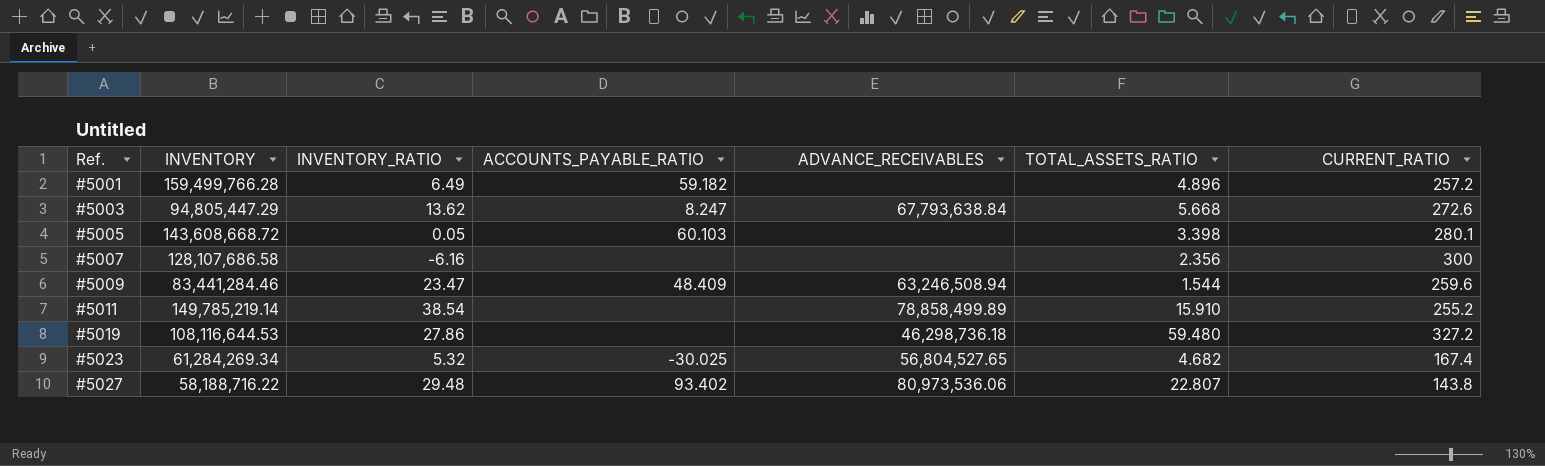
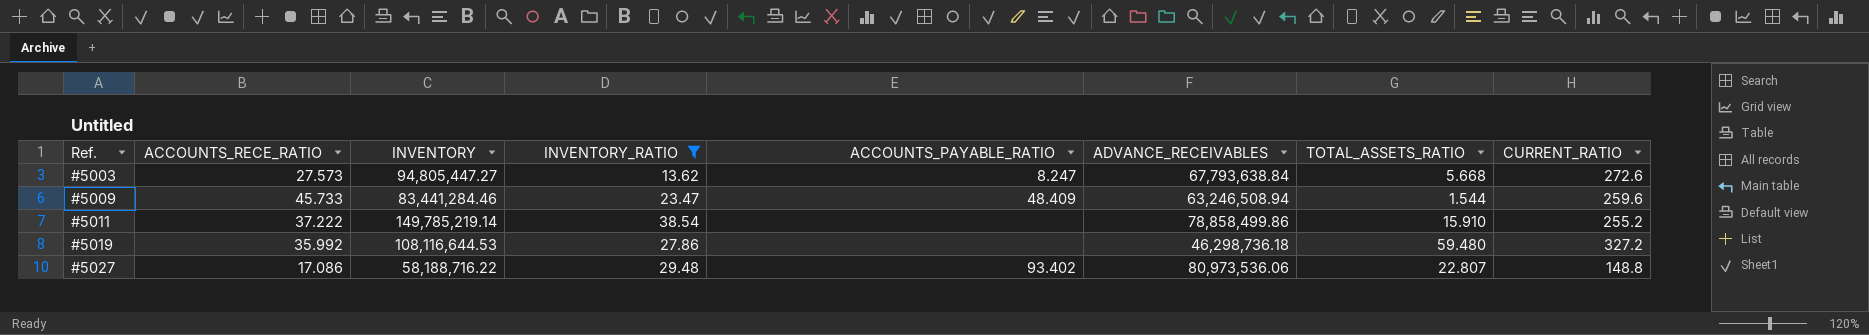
filter: none -> INVENTORY_RATIO >= 13.62
column ACCOUNTS_RECE_RATIO | position: none -> 2
#5003 | INVENTORY: 94,805,447.29 -> 94,805,447.27
#5011 | ADVANCE_RECEIVABLES: 78,858,499.89 -> 78,858,499.86
#5027 | CURRENT_RATIO: 143.8 -> 148.8

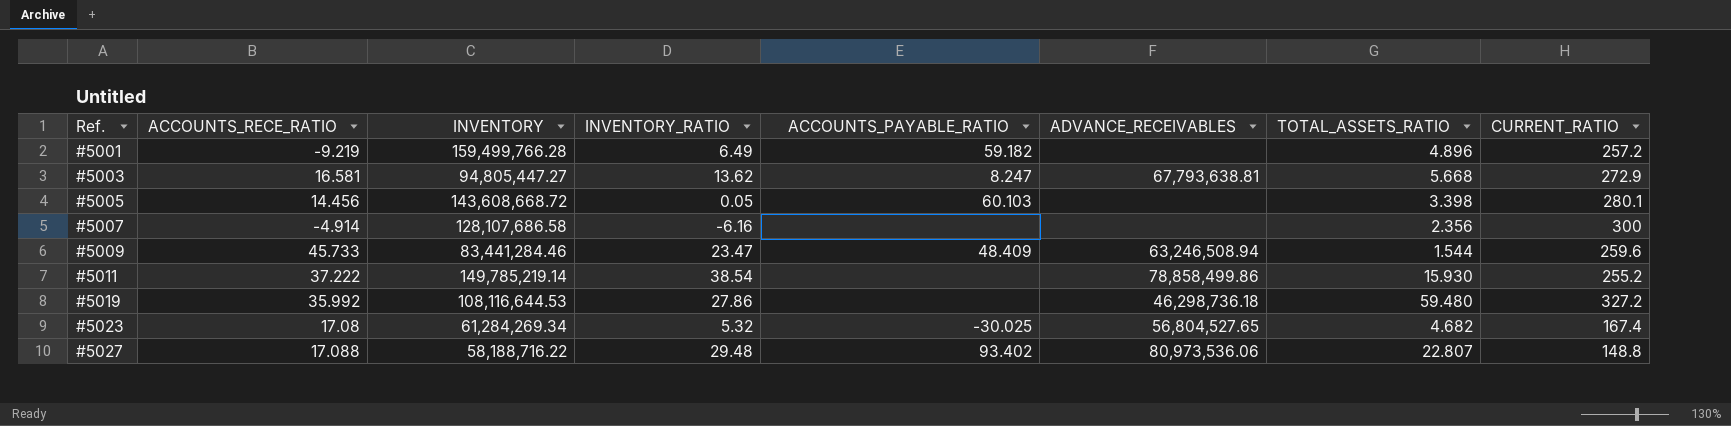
filter: INVENTORY_RATIO >= 13.62 -> none
#5003 | ACCOUNTS_RECE_RATIO: 27.573 -> 16.581
#5003 | ADVANCE_RECEIVABLES: 67,793,638.84 -> 67,793,638.81
#5003 | CURRENT_RATIO: 272.6 -> 272.9
#5011 | TOTAL_ASSETS_RATIO: 15.910 -> 15.930
#5027 | ACCOUNTS_RECE_RATIO: 17.086 -> 17.088

